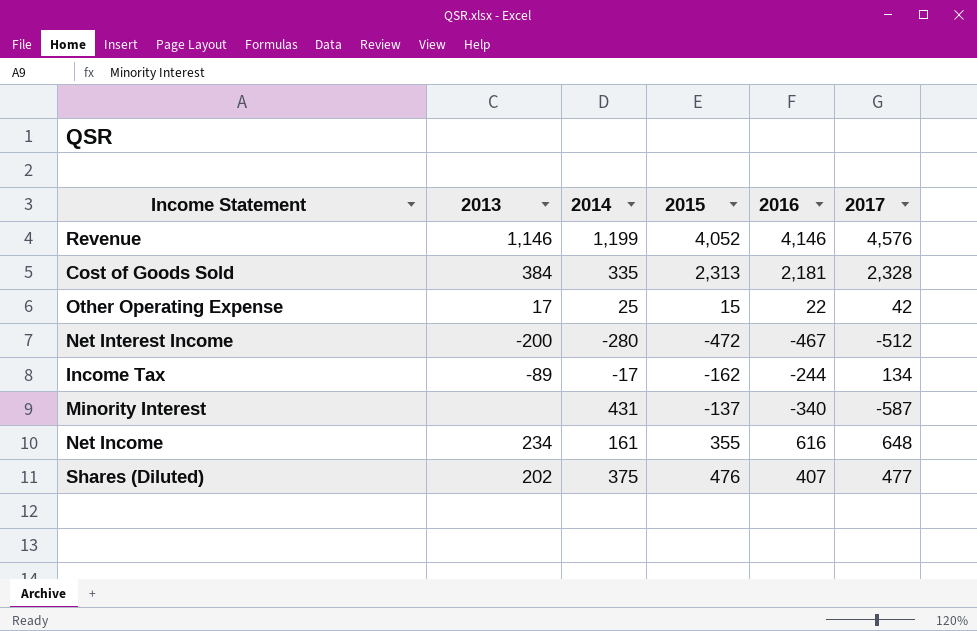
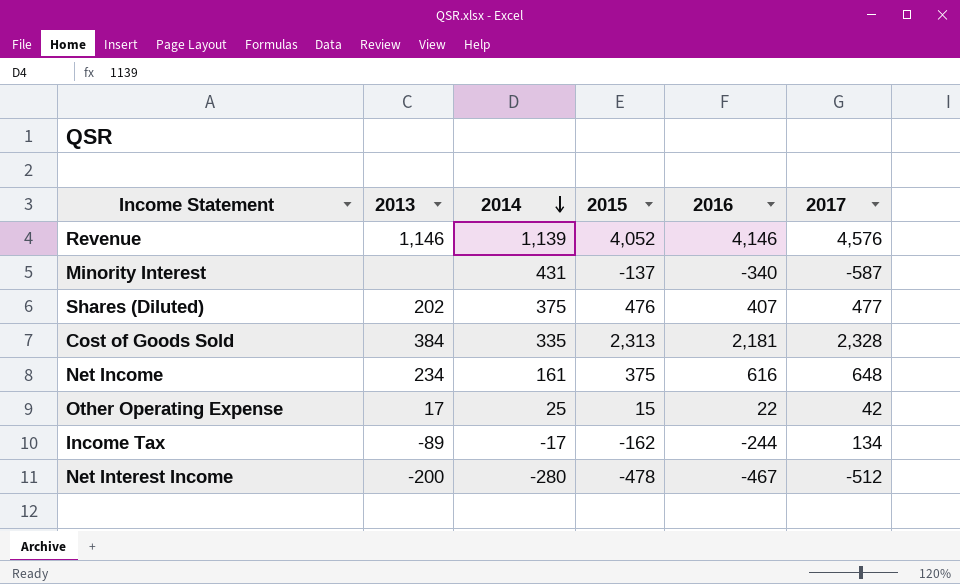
row order: none -> 2014 descending
Revenue | 2014: 1,199 -> 1,139
Net Income | 2015: 355 -> 375
Net Interest Income | 2015: -472 -> -478

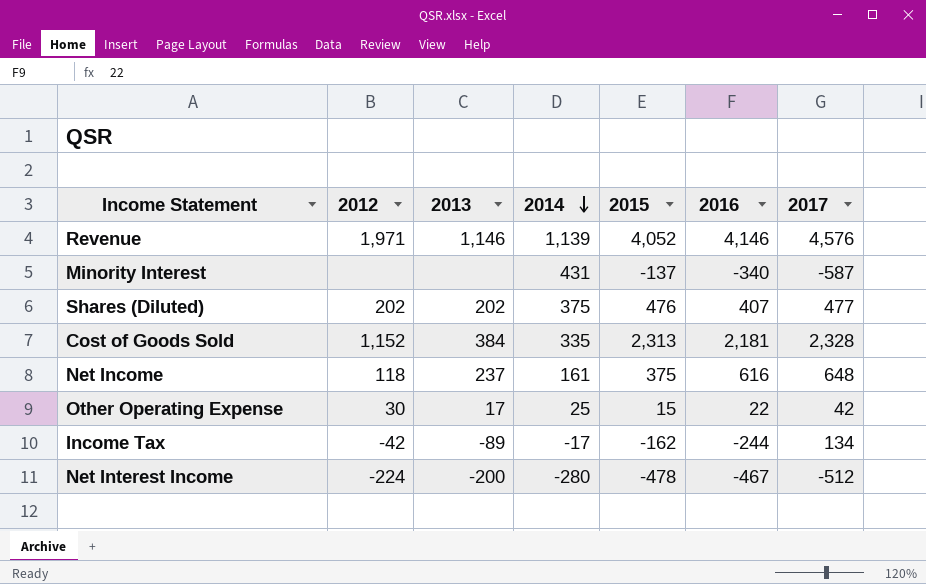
column 2012 | position: none -> 2
Net Income | 2013: 234 -> 237

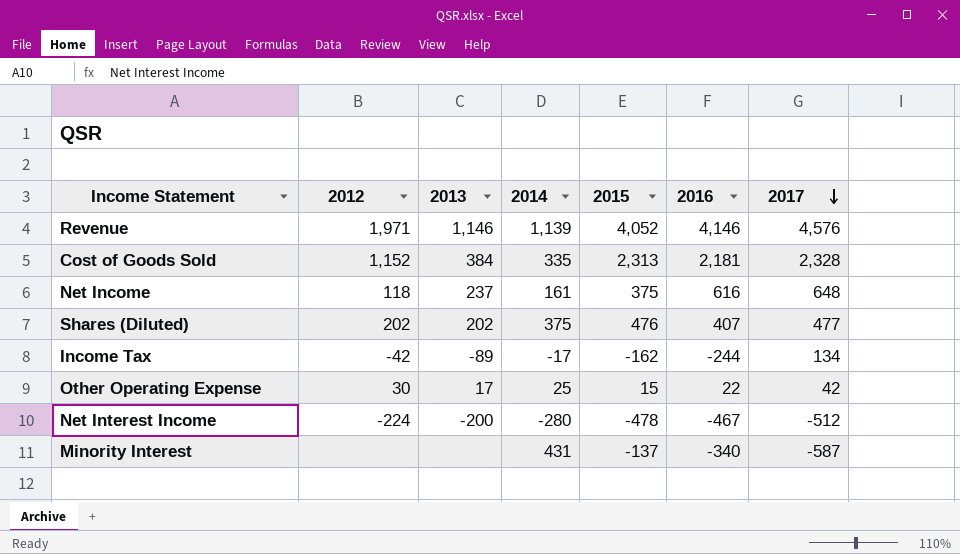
row order: 2014 descending -> 2017 descending

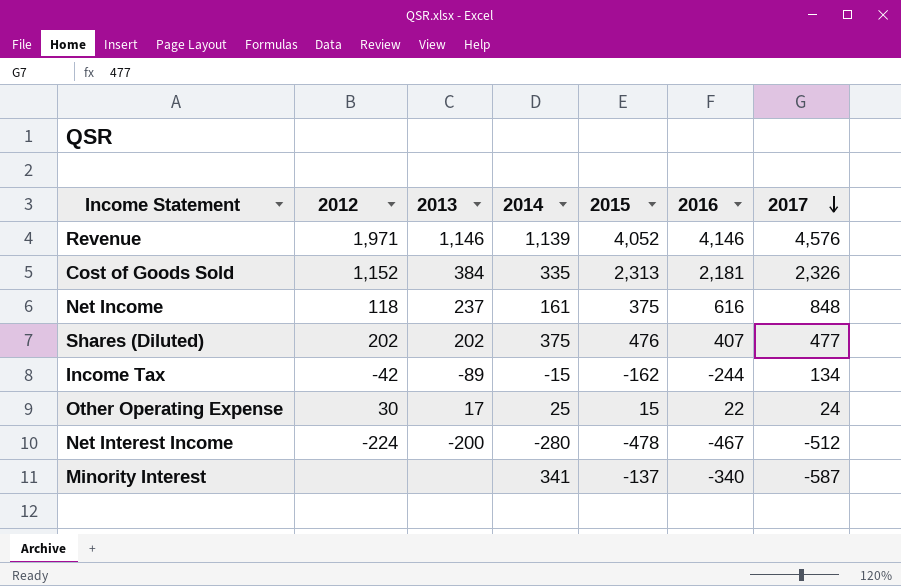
Cost of Goods Sold | 2017: 2,328 -> 2,326
Net Income | 2017: 648 -> 848
Income Tax | 2014: -17 -> -15
Other Operating Expense | 2017: 42 -> 24
Minority Interest | 2014: 431 -> 341

